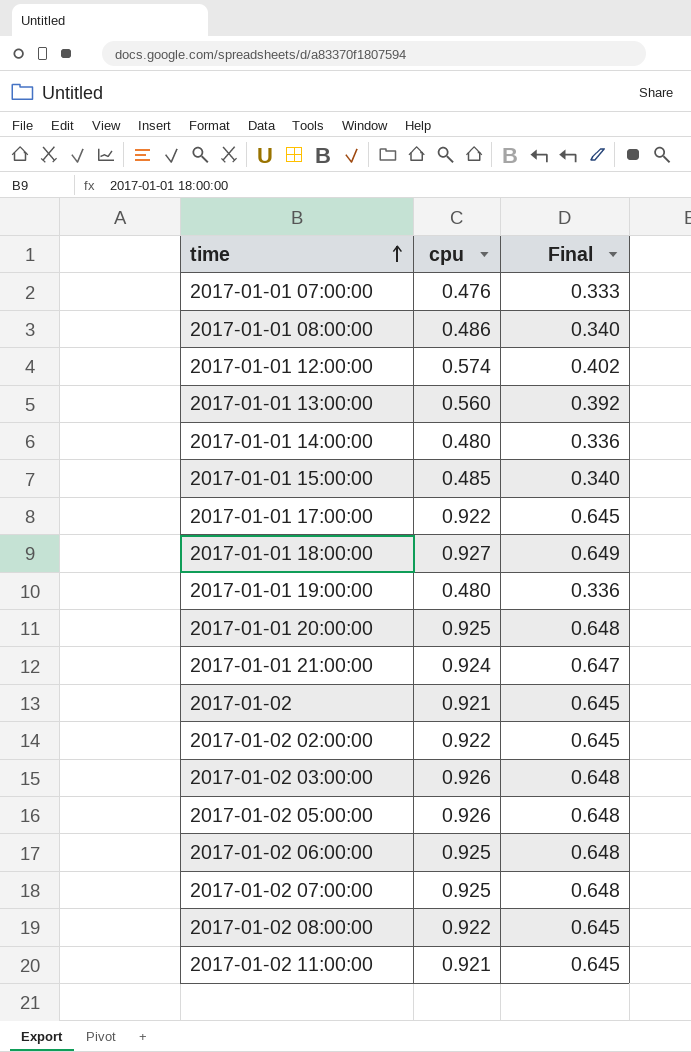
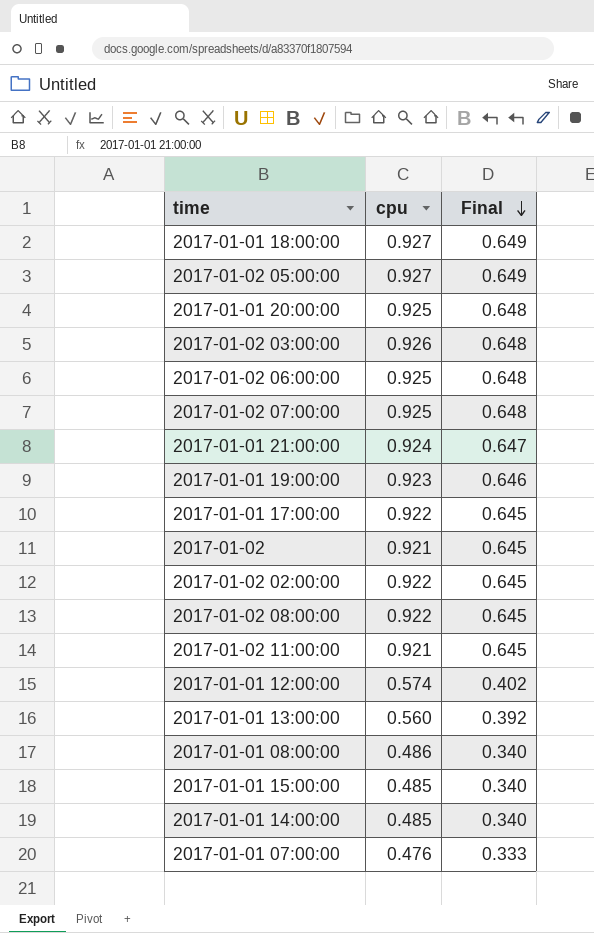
row order: time ascending -> Final descending
2017-01-02 05:00:00 | cpu: 0.926 -> 0.927
2017-01-02 05:00:00 | Final: 0.648 -> 0.649
2017-01-01 19:00:00 | cpu: 0.480 -> 0.923
2017-01-01 19:00:00 | Final: 0.336 -> 0.646
2017-01-01 14:00:00 | cpu: 0.480 -> 0.485
2017-01-01 14:00:00 | Final: 0.336 -> 0.340

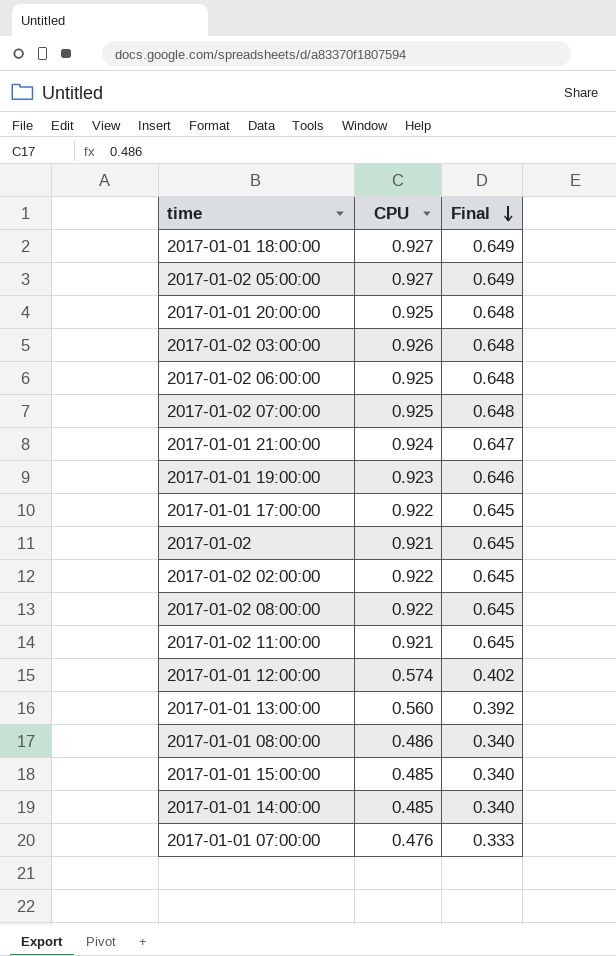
column name: cpu -> CPU

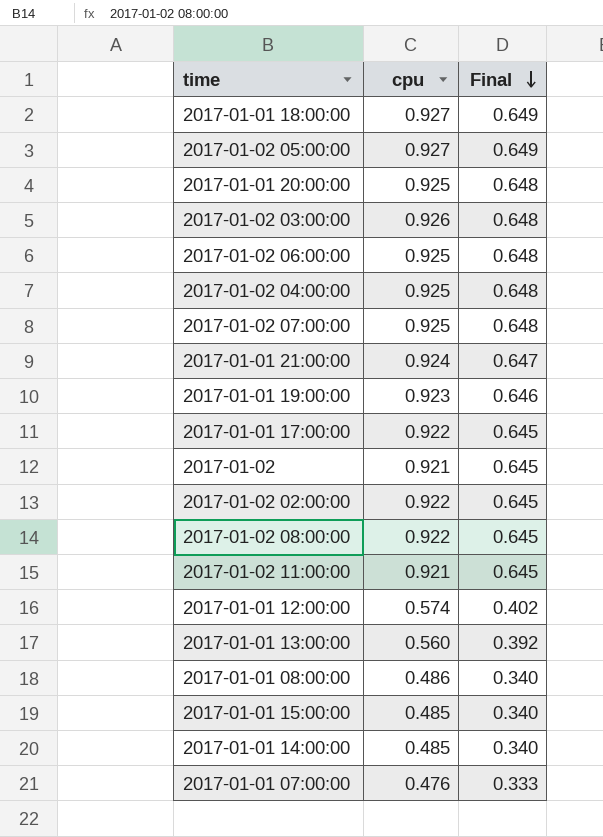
column name: CPU -> cpu
row 2017-01-02 04:00:00: none -> 0.925 | 0.648

